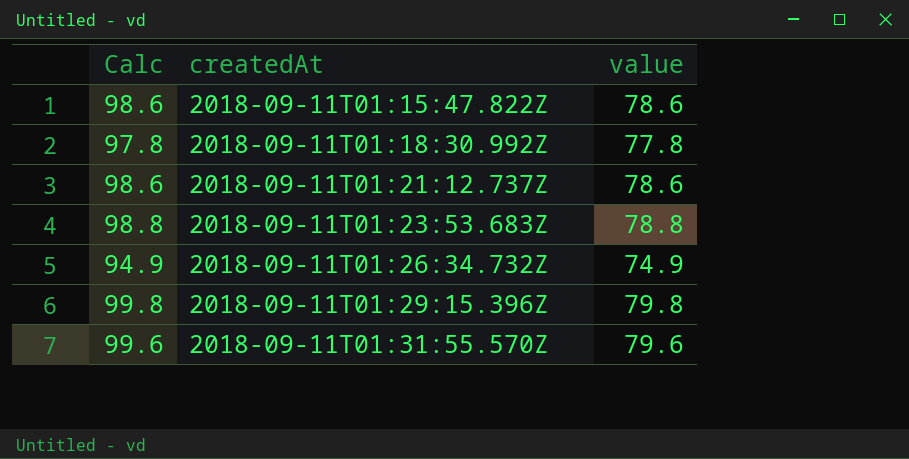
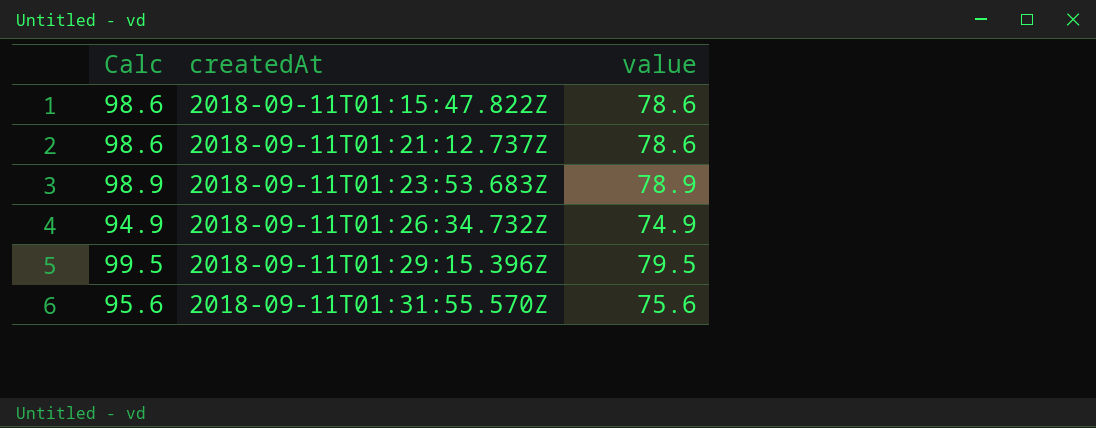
row 2018-09-11T01:18:30.992Z: 97.8 | 77.8 -> none
2018-09-11T01:23:53.683Z | Calc: 98.8 -> 98.9
2018-09-11T01:23:53.683Z | value: 78.8 -> 78.9
2018-09-11T01:29:15.396Z | Calc: 99.8 -> 99.5
2018-09-11T01:29:15.396Z | value: 79.8 -> 79.5
2018-09-11T01:31:55.570Z | Calc: 99.6 -> 95.6
2018-09-11T01:31:55.570Z | value: 79.6 -> 75.6

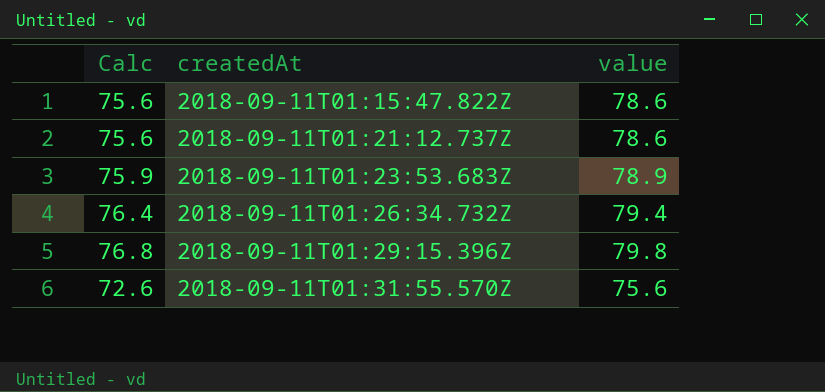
column Calc | formula: [value] + 20 -> [value] - 3
2018-09-11T01:26:34.732Z | value: 74.9 -> 79.4
2018-09-11T01:29:15.396Z | value: 79.5 -> 79.8

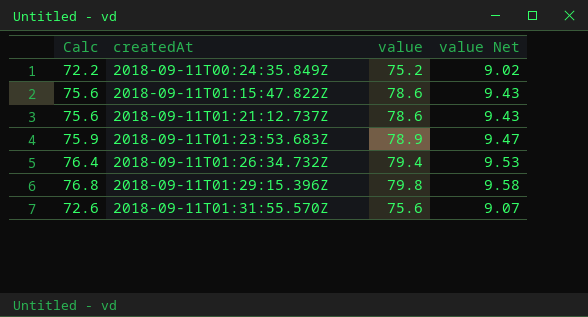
column value Net | formula: none -> [value] * 0.12
row 2018-09-11T00:24:35.849Z: none -> 72.2 | 75.2 | 9.02

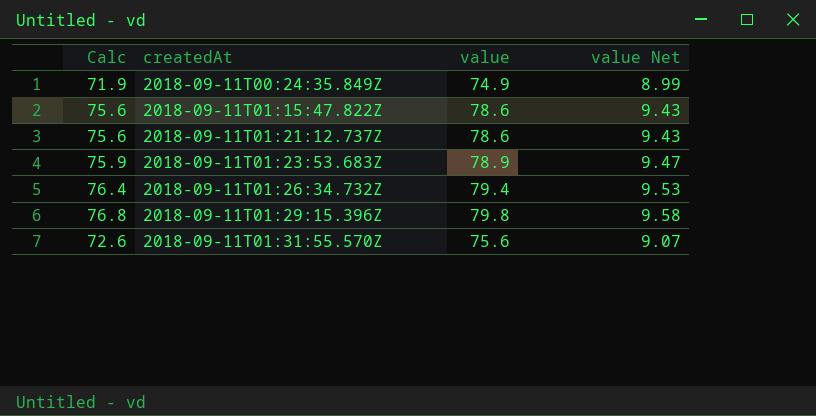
2018-09-11T00:24:35.849Z | Calc: 72.2 -> 71.9
2018-09-11T00:24:35.849Z | value: 75.2 -> 74.9
2018-09-11T00:24:35.849Z | value Net: 9.02 -> 8.99

